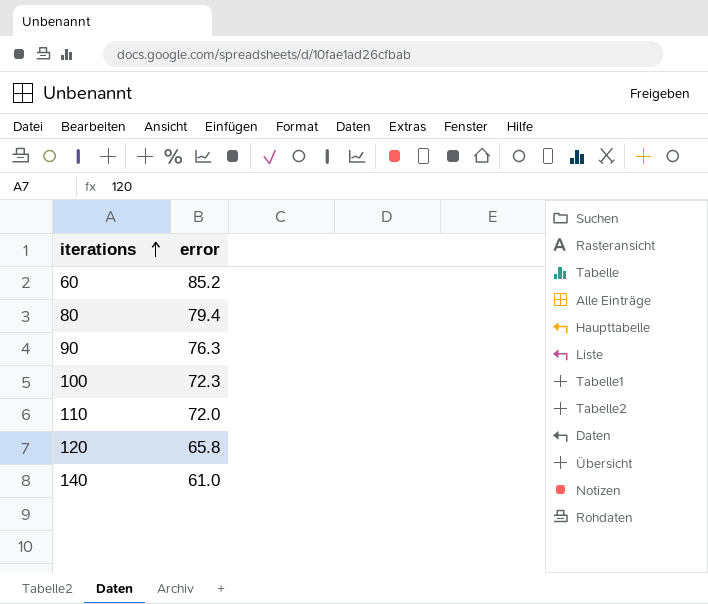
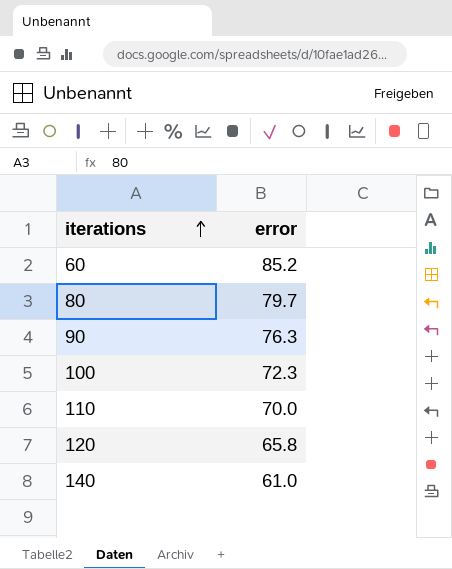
80 | error: 79.4 -> 79.7
110 | error: 72.0 -> 70.0

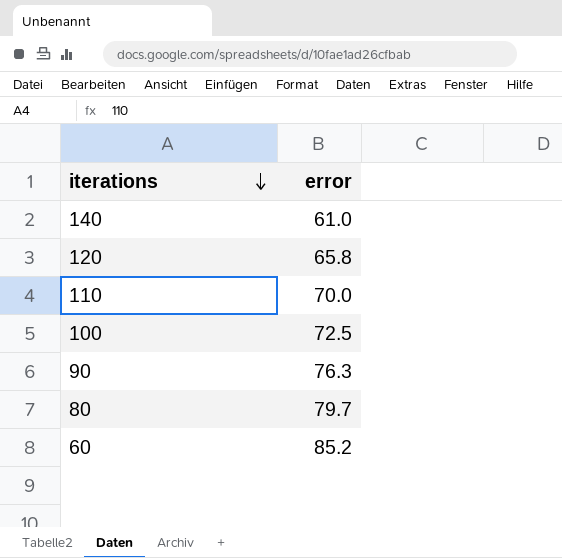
row order: iterations ascending -> iterations descending
100 | error: 72.3 -> 72.5

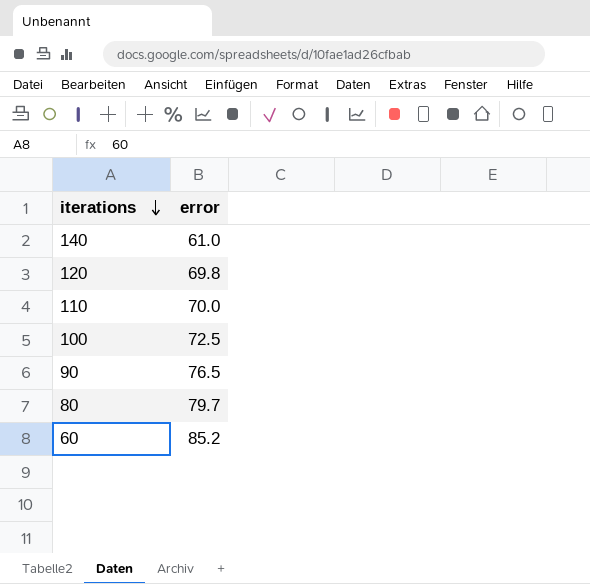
120 | error: 65.8 -> 69.8
90 | error: 76.3 -> 76.5

